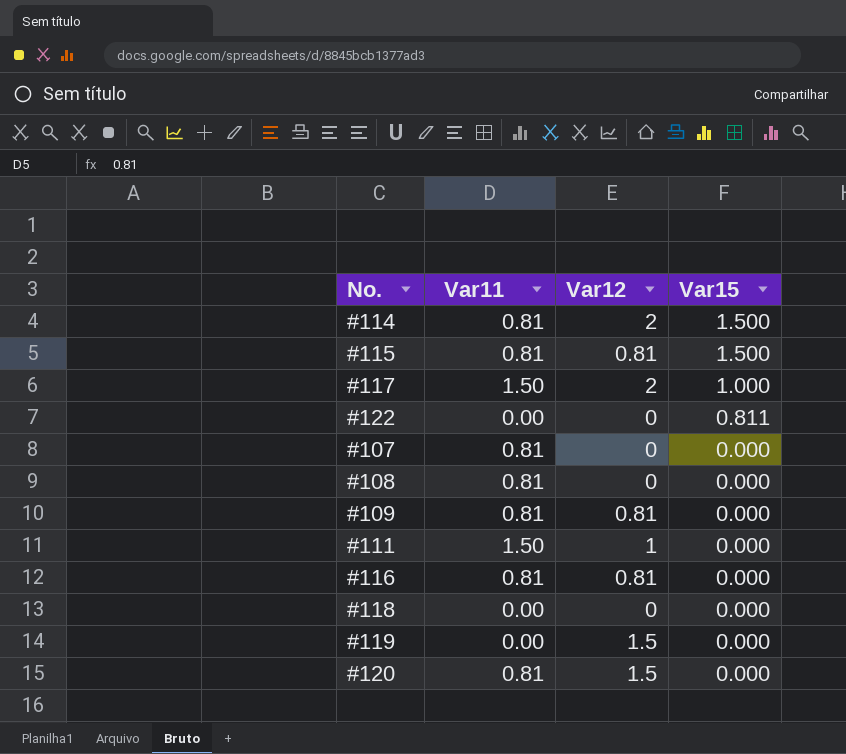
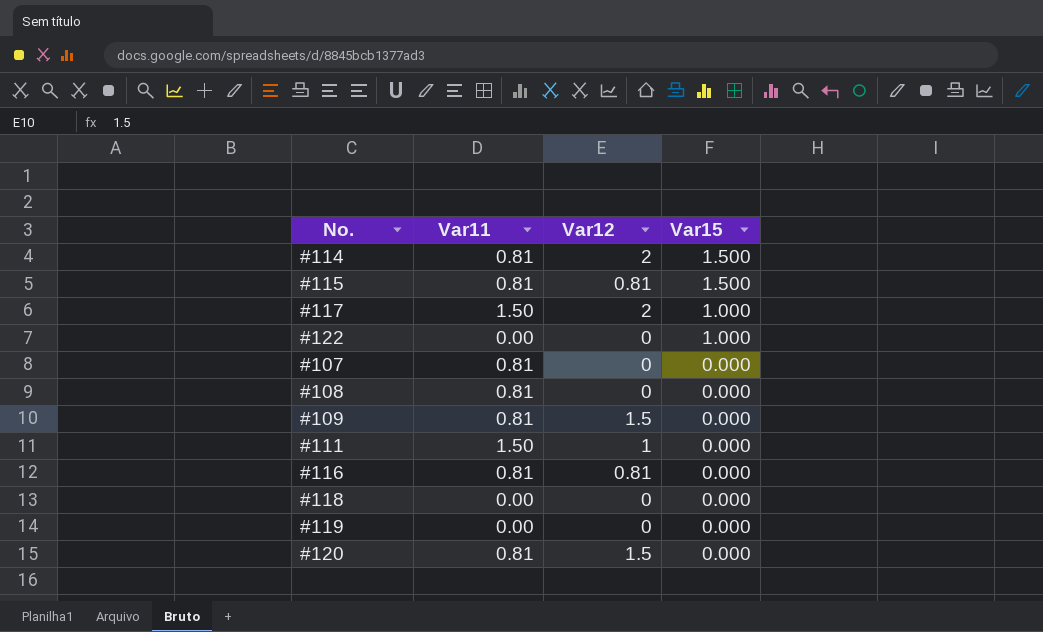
#122 | Var15: 0.811 -> 1.000
#109 | Var12: 0.81 -> 1.5
#119 | Var12: 1.5 -> 0

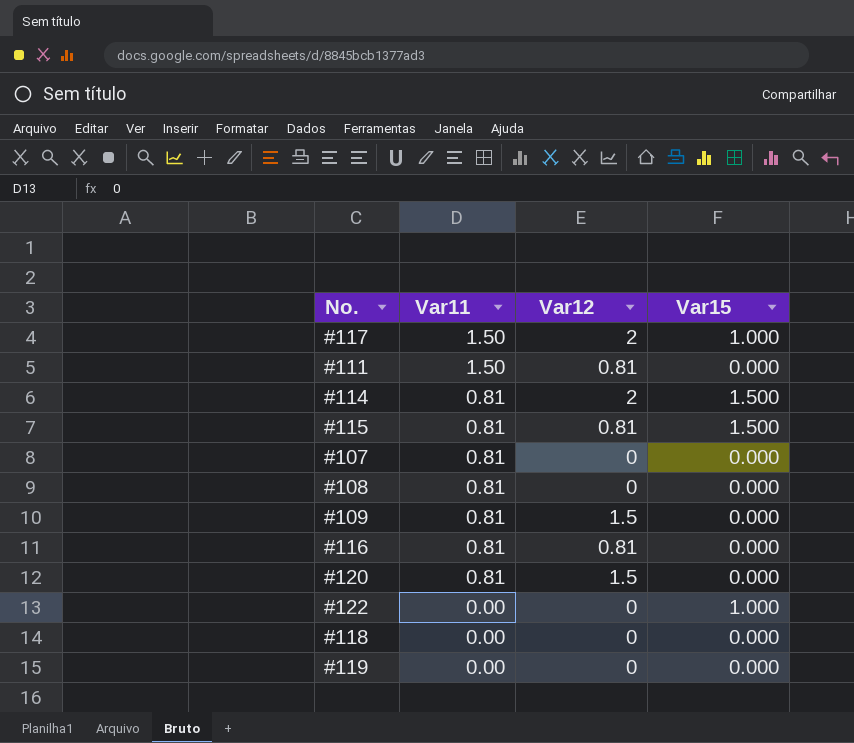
row order: Var15 descending -> Var11 descending
#111 | Var12: 1 -> 0.81

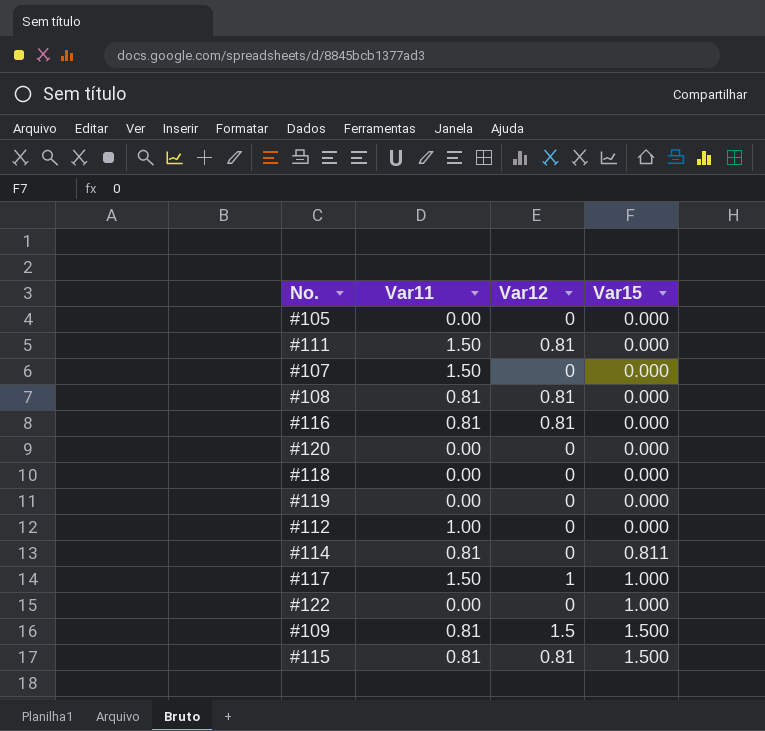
row order: Var11 descending -> Var15 ascending
row #105: none -> 0.00 | 0 | 0.000
#107 | Var11: 0.81 -> 1.50
#108 | Var12: 0 -> 0.81
#120 | Var11: 0.81 -> 0.00
#120 | Var12: 1.5 -> 0
row #112: none -> 1.00 | 0 | 0.000
#114 | Var12: 2 -> 0
#114 | Var15: 1.500 -> 0.811
#117 | Var12: 2 -> 1
#109 | Var15: 0.000 -> 1.500

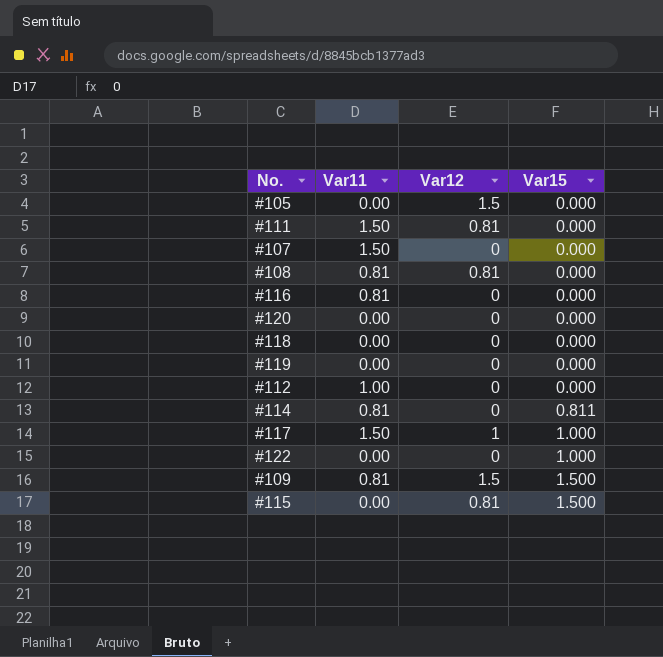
#105 | Var12: 0 -> 1.5
#116 | Var12: 0.81 -> 0
#115 | Var11: 0.81 -> 0.00

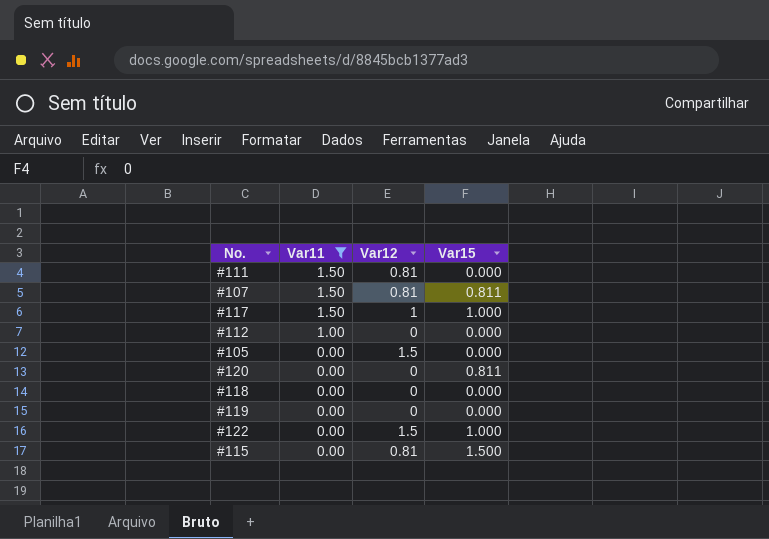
filter: none -> Var11 != 0.81
row order: Var15 ascending -> Var11 descending
#107 | Var12: 0 -> 0.81
#107 | Var15: 0.000 -> 0.811
#120 | Var15: 0.000 -> 0.811
#122 | Var12: 0 -> 1.5

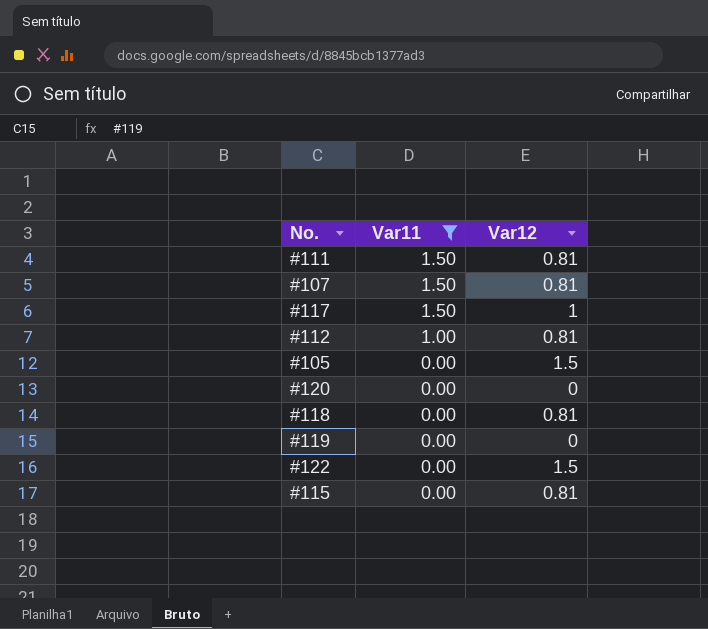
column Var15 | position: 4 -> none
#112 | Var12: 0 -> 0.81
#118 | Var12: 0 -> 0.81

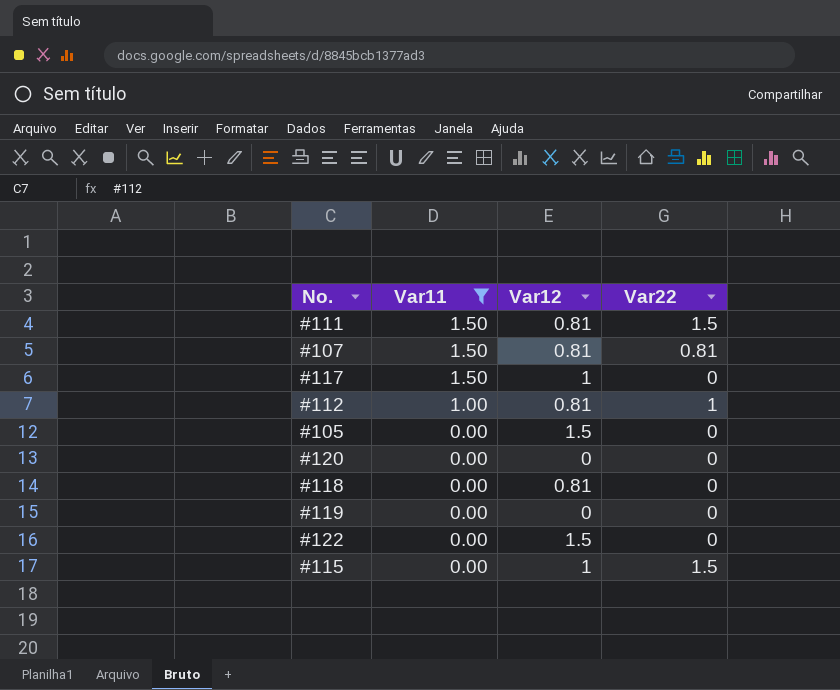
column Var22 | position: none -> 4
#115 | Var12: 0.81 -> 1

